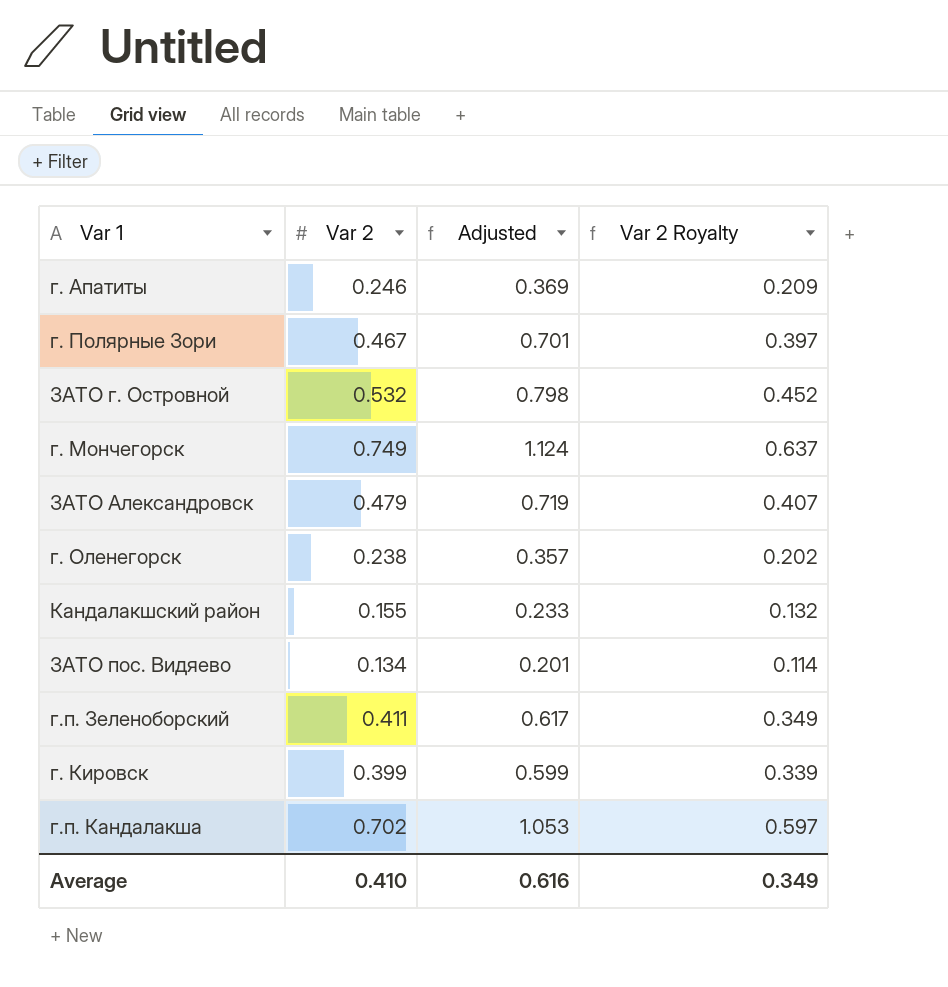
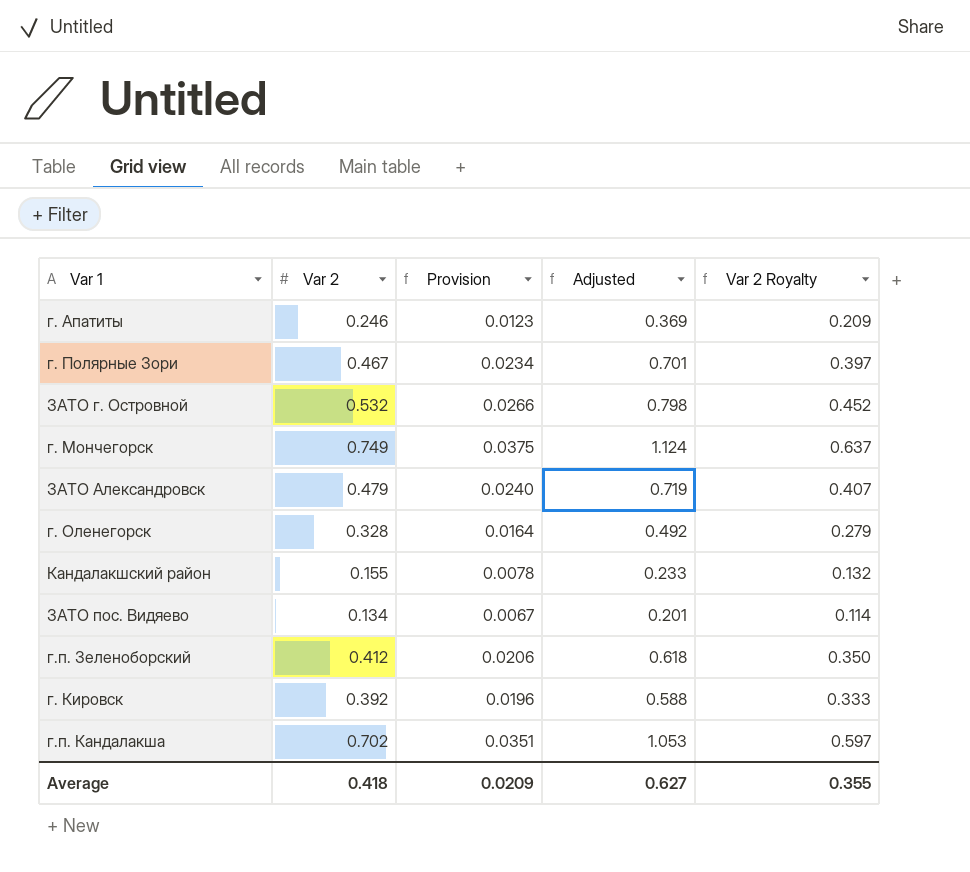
column Provision | formula: none -> [Var 2] * 0.05
г. Оленегорск | Var 2: 0.238 -> 0.328
г. Оленегорск | Adjusted: 0.357 -> 0.492
г. Оленегорск | Var 2 Royalty: 0.202 -> 0.279
г.п. Зеленоборский | Var 2: 0.411 -> 0.412
г.п. Зеленоборский | Adjusted: 0.617 -> 0.618
г.п. Зеленоборский | Var 2 Royalty: 0.349 -> 0.350
г. Кировск | Var 2: 0.399 -> 0.392
г. Кировск | Adjusted: 0.599 -> 0.588
г. Кировск | Var 2 Royalty: 0.339 -> 0.333
Average | Var 2: 0.410 -> 0.418
Average | Adjusted: 0.616 -> 0.627
Average | Var 2 Royalty: 0.349 -> 0.355

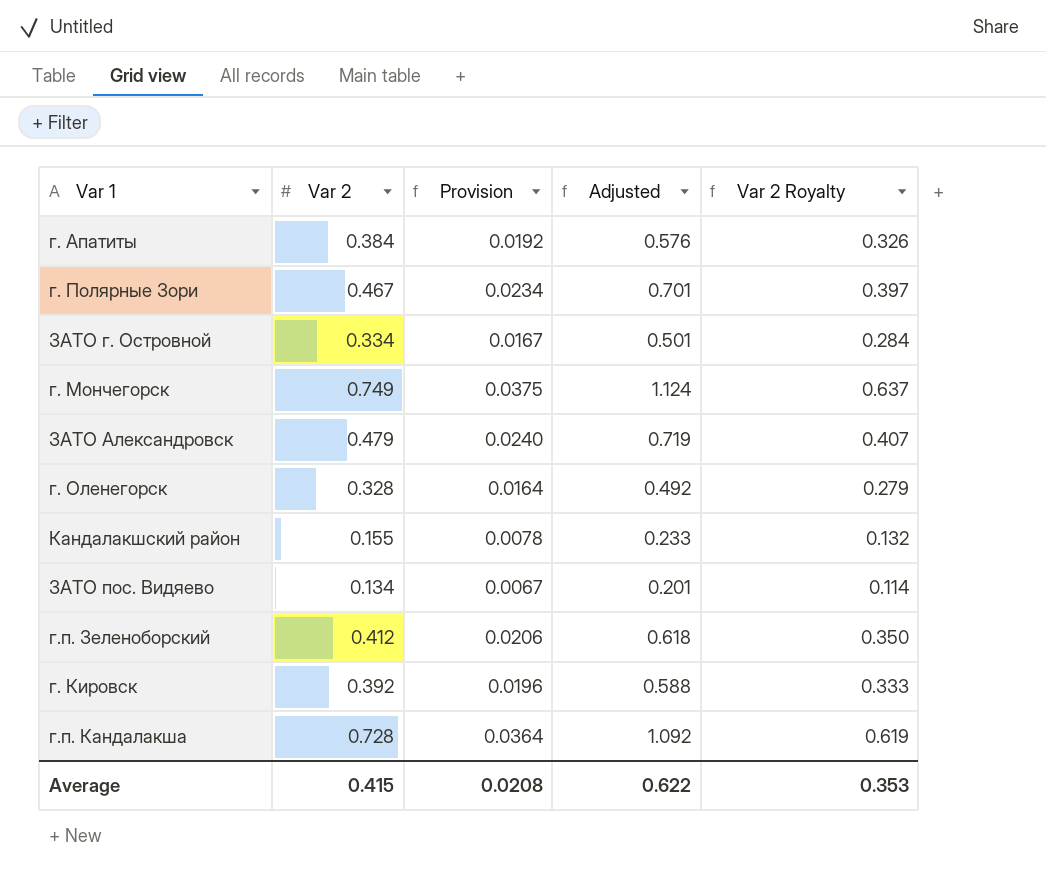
г. Апатиты | Var 2: 0.246 -> 0.384
г. Апатиты | Provision: 0.0123 -> 0.0192
г. Апатиты | Adjusted: 0.369 -> 0.576
г. Апатиты | Var 2 Royalty: 0.209 -> 0.326
ЗАТО г. Островной | Var 2: 0.532 -> 0.334
ЗАТО г. Островной | Provision: 0.0266 -> 0.0167
ЗАТО г. Островной | Adjusted: 0.798 -> 0.501
ЗАТО г. Островной | Var 2 Royalty: 0.452 -> 0.284
г.п. Кандалакша | Var 2: 0.702 -> 0.728
г.п. Кандалакша | Provision: 0.0351 -> 0.0364
г.п. Кандалакша | Adjusted: 1.053 -> 1.092
г.п. Кандалакша | Var 2 Royalty: 0.597 -> 0.619
Average | Var 2: 0.418 -> 0.415
Average | Provision: 0.0209 -> 0.0208
Average | Adjusted: 0.627 -> 0.622
Average | Var 2 Royalty: 0.355 -> 0.353

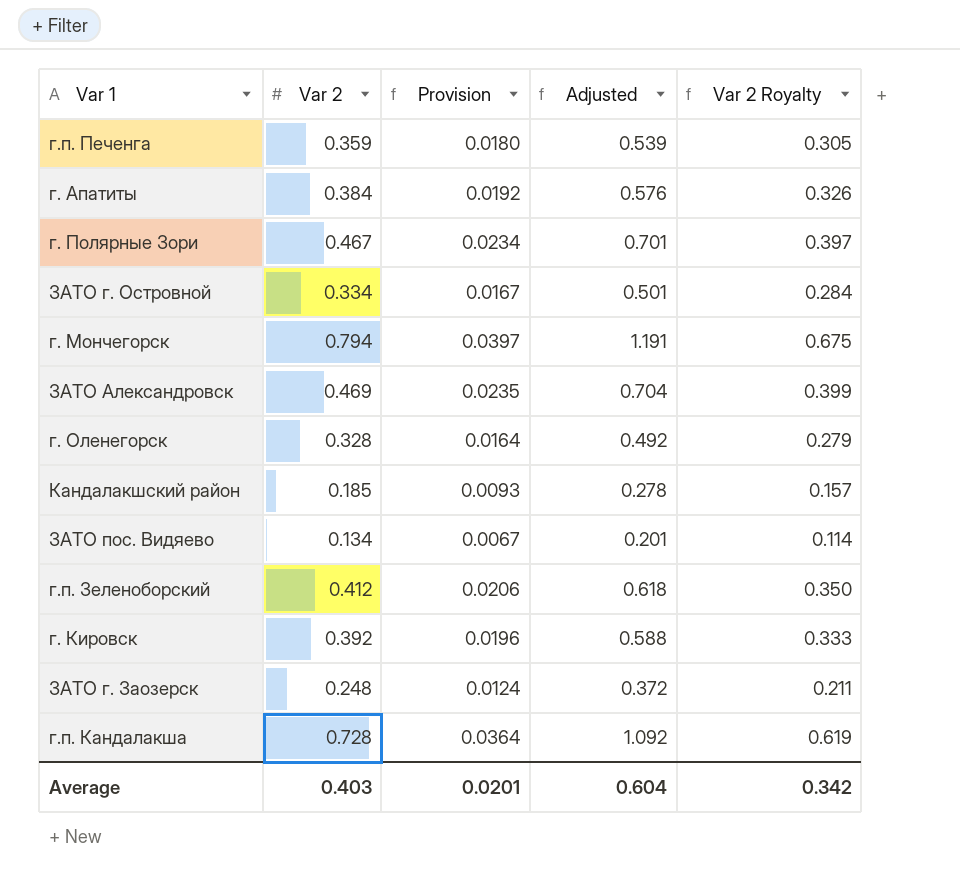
row г.п. Печенга: none -> 0.359 | 0.0180 | 0.539 | 0.305
г. Мончегорск | Var 2: 0.749 -> 0.794
г. Мончегорск | Provision: 0.0375 -> 0.0397
г. Мончегорск | Adjusted: 1.124 -> 1.191
г. Мончегорск | Var 2 Royalty: 0.637 -> 0.675
ЗАТО Александровск | Var 2: 0.479 -> 0.469
ЗАТО Александровск | Provision: 0.0240 -> 0.0235
ЗАТО Александровск | Adjusted: 0.719 -> 0.704
ЗАТО Александровск | Var 2 Royalty: 0.407 -> 0.399
Кандалакшский район | Var 2: 0.155 -> 0.185
Кандалакшский район | Provision: 0.0078 -> 0.0093
Кандалакшский район | Adjusted: 0.233 -> 0.278
Кандалакшский район | Var 2 Royalty: 0.132 -> 0.157
row ЗАТО г. Заозерск: none -> 0.248 | 0.0124 | 0.372 | 0.211
Average | Var 2: 0.415 -> 0.403
Average | Provision: 0.0208 -> 0.0201
Average | Adjusted: 0.622 -> 0.604
Average | Var 2 Royalty: 0.353 -> 0.342

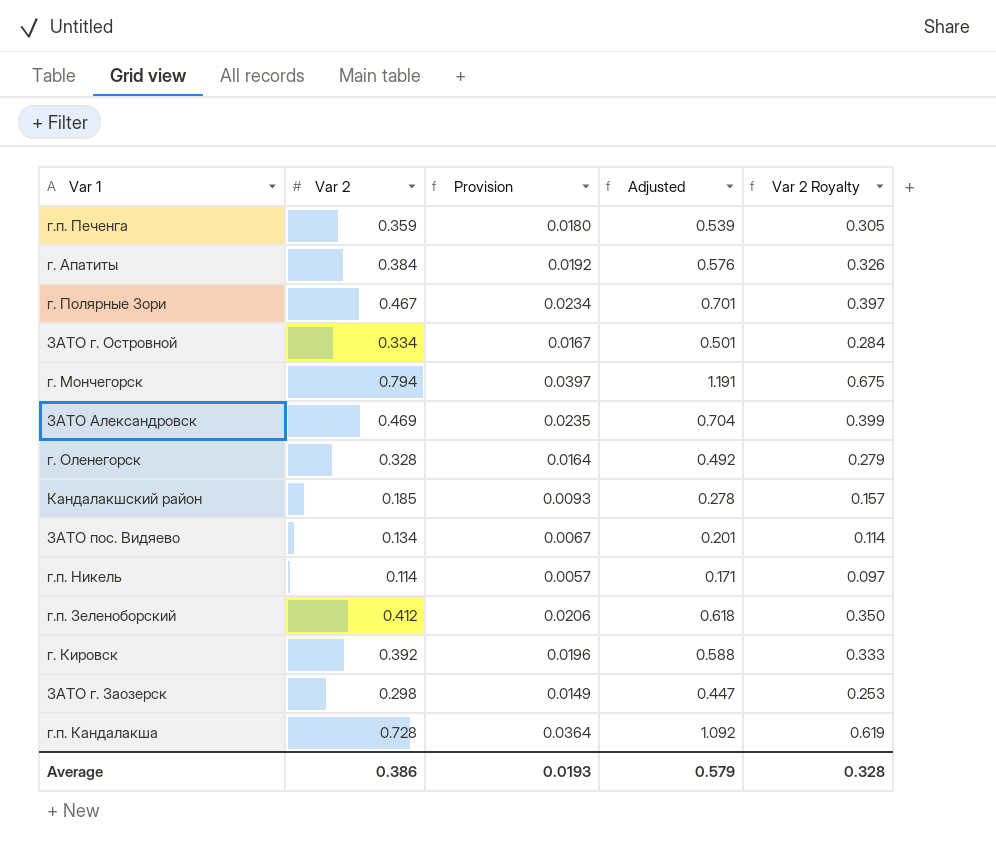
row г.п. Никель: none -> 0.114 | 0.0057 | 0.171 | 0.097
ЗАТО г. Заозерск | Var 2: 0.248 -> 0.298
ЗАТО г. Заозерск | Provision: 0.0124 -> 0.0149
ЗАТО г. Заозерск | Adjusted: 0.372 -> 0.447
ЗАТО г. Заозерск | Var 2 Royalty: 0.211 -> 0.253
Average | Var 2: 0.403 -> 0.386
Average | Provision: 0.0201 -> 0.0193
Average | Adjusted: 0.604 -> 0.579
Average | Var 2 Royalty: 0.342 -> 0.328

